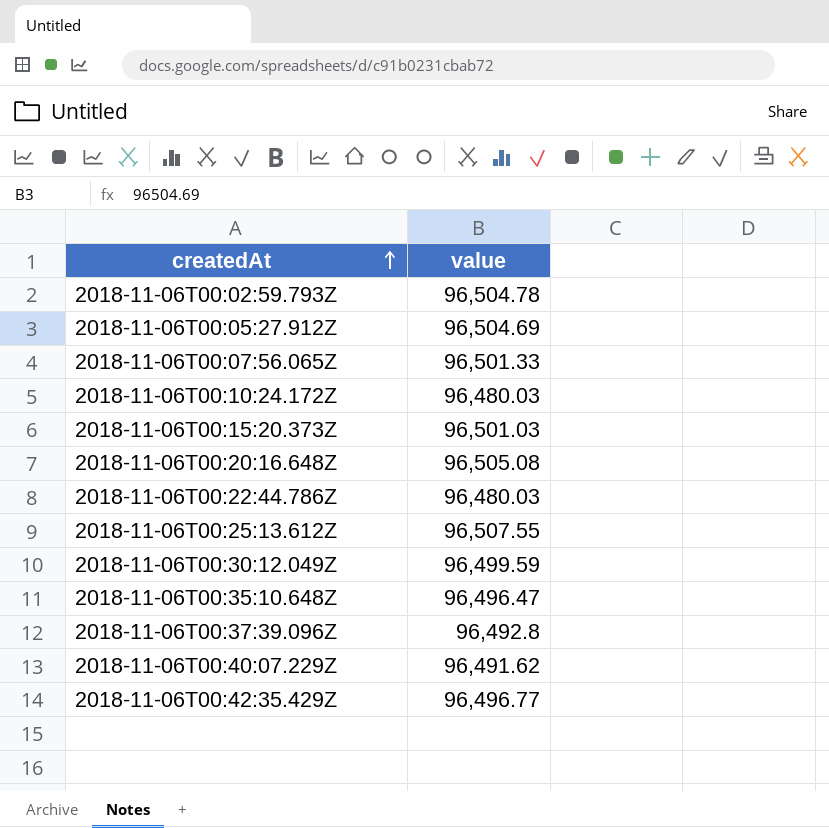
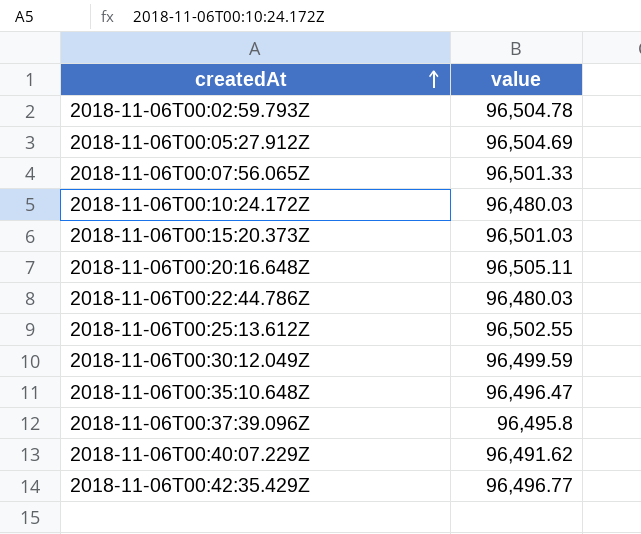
2018-11-06T00:20:16.648Z | value: 96,505.08 -> 96,505.11
2018-11-06T00:25:13.612Z | value: 96,507.55 -> 96,502.55
2018-11-06T00:37:39.096Z | value: 96,492.8 -> 96,495.8

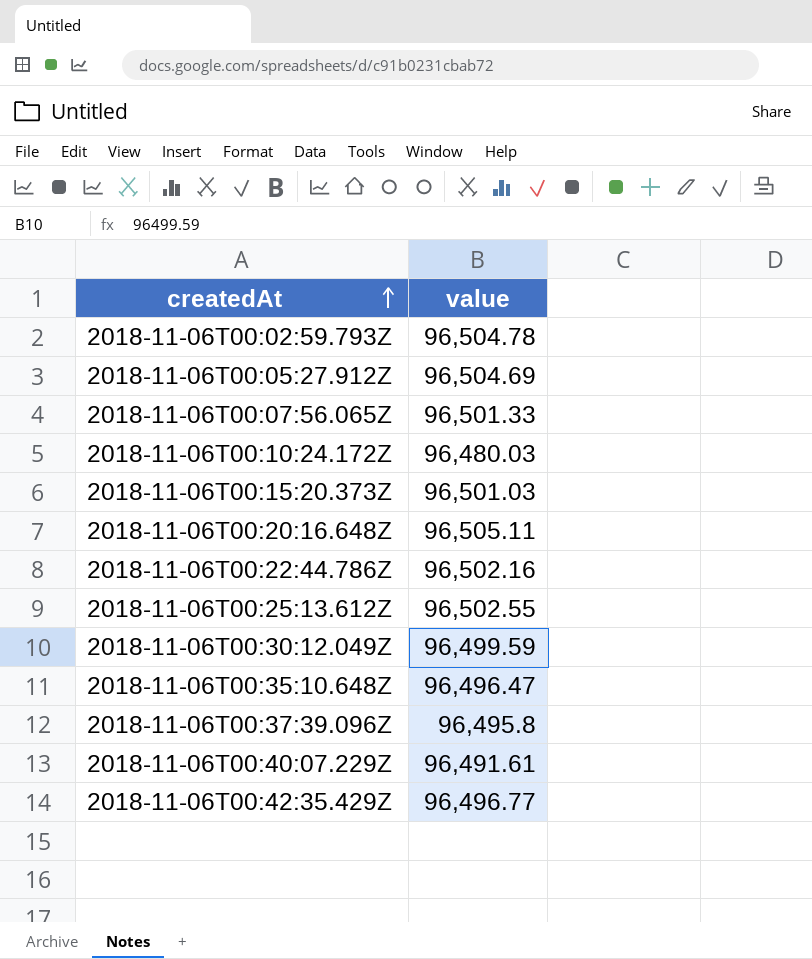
2018-11-06T00:22:44.786Z | value: 96,480.03 -> 96,502.16
2018-11-06T00:40:07.229Z | value: 96,491.62 -> 96,491.61

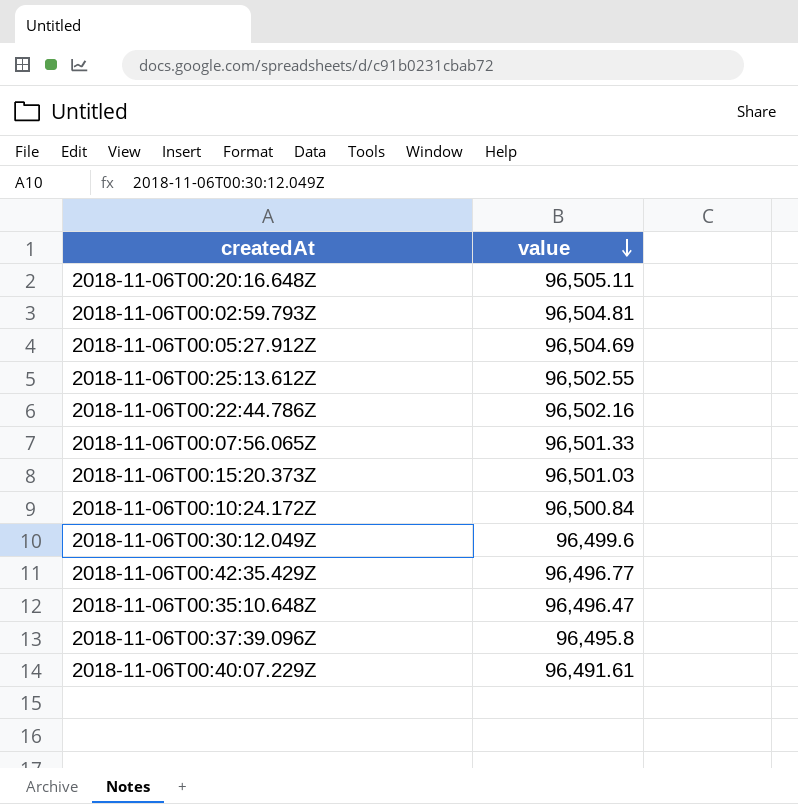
row order: createdAt ascending -> value descending
2018-11-06T00:02:59.793Z | value: 96,504.78 -> 96,504.81
2018-11-06T00:10:24.172Z | value: 96,480.03 -> 96,500.84
2018-11-06T00:30:12.049Z | value: 96,499.59 -> 96,499.6

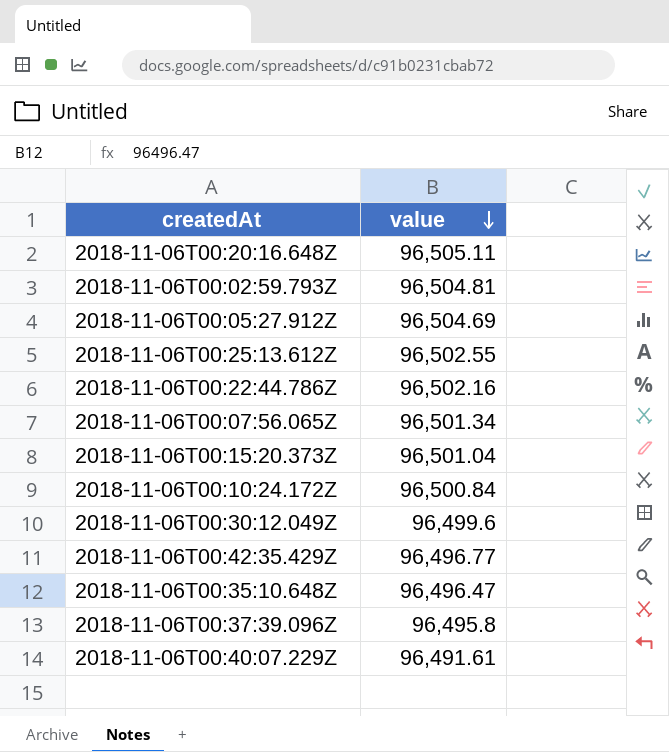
2018-11-06T00:07:56.065Z | value: 96,501.33 -> 96,501.34
2018-11-06T00:15:20.373Z | value: 96,501.03 -> 96,501.04

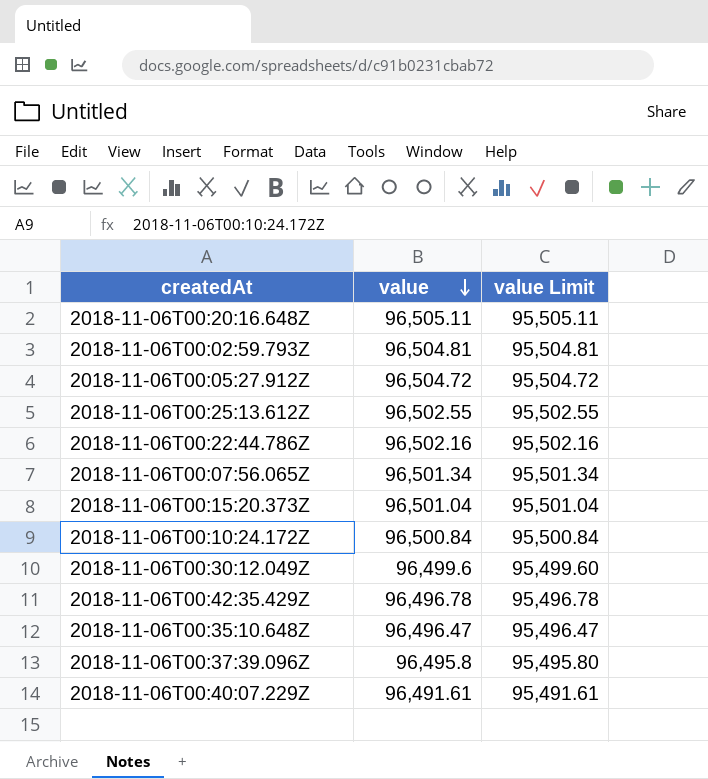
column value Limit | formula: none -> [value] - 1000
2018-11-06T00:05:27.912Z | value: 96,504.69 -> 96,504.72
2018-11-06T00:42:35.429Z | value: 96,496.77 -> 96,496.78

